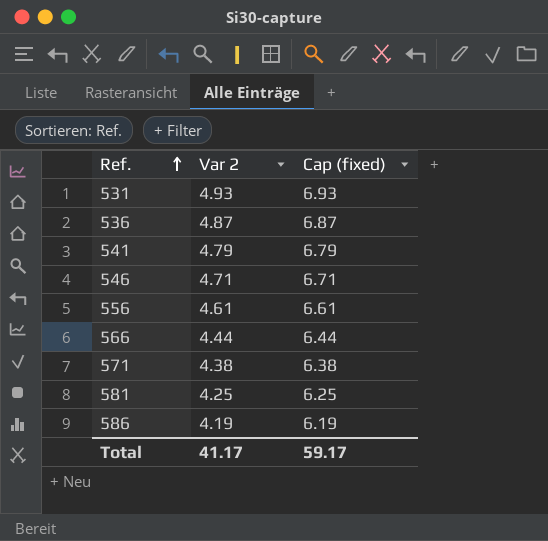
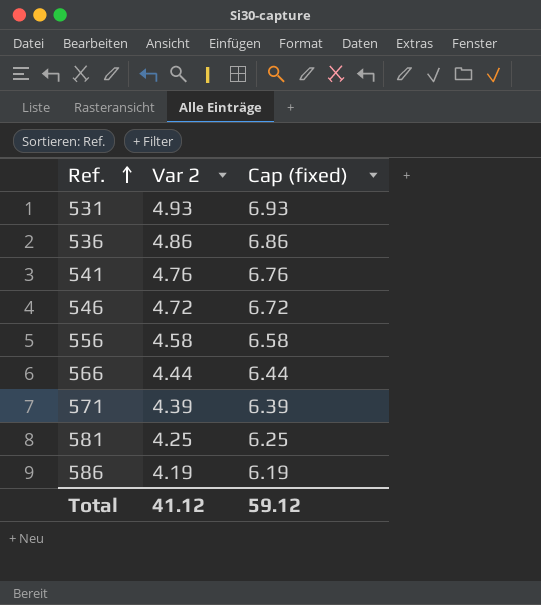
536 | Var 2: 4.87 -> 4.86
536 | Cap (fixed): 6.87 -> 6.86
541 | Var 2: 4.79 -> 4.76
541 | Cap (fixed): 6.79 -> 6.76
546 | Var 2: 4.71 -> 4.72
546 | Cap (fixed): 6.71 -> 6.72
556 | Var 2: 4.61 -> 4.58
556 | Cap (fixed): 6.61 -> 6.58
571 | Var 2: 4.38 -> 4.39
571 | Cap (fixed): 6.38 -> 6.39
Total | Var 2: 41.17 -> 41.12
Total | Cap (fixed): 59.17 -> 59.12

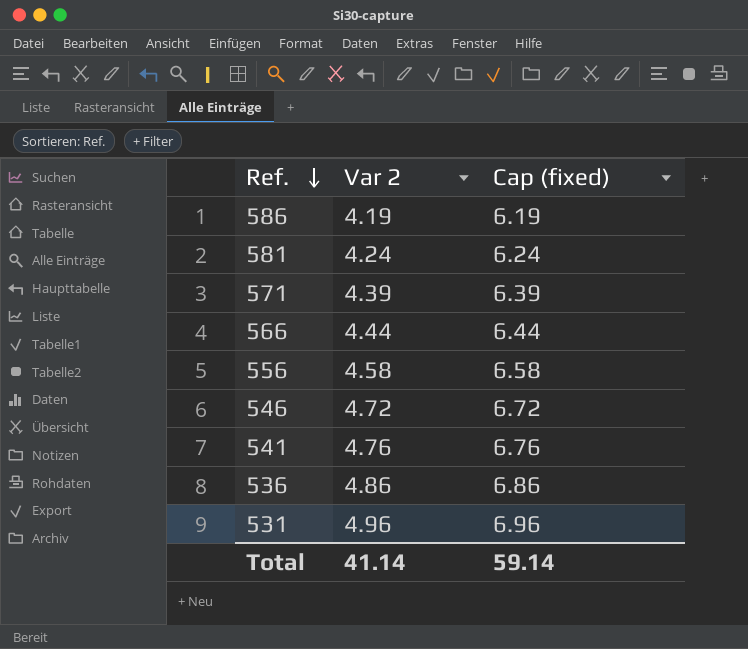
row order: Ref. ascending -> Ref. descending
581 | Var 2: 4.25 -> 4.24
581 | Cap (fixed): 6.25 -> 6.24
531 | Var 2: 4.93 -> 4.96
531 | Cap (fixed): 6.93 -> 6.96
Total | Var 2: 41.12 -> 41.14
Total | Cap (fixed): 59.12 -> 59.14

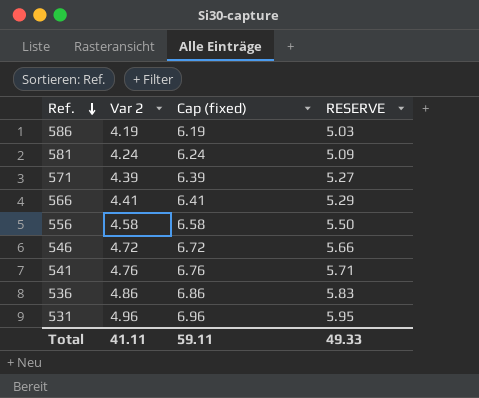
column RESERVE | formula: none -> [Var 2] * 1.2
566 | Var 2: 4.44 -> 4.41
566 | Cap (fixed): 6.44 -> 6.41
Total | Var 2: 41.14 -> 41.11
Total | Cap (fixed): 59.14 -> 59.11

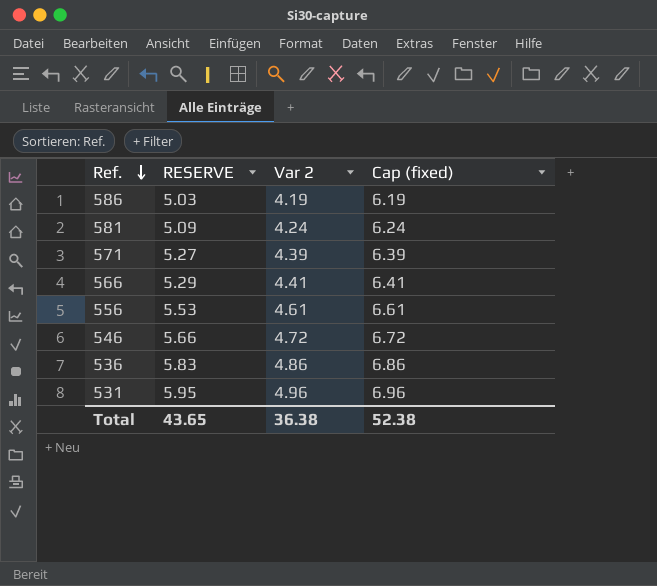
column RESERVE | position: 4 -> 2
row 541: 4.76 | 6.76 | 5.71 -> none
556 | RESERVE: 5.50 -> 5.53
556 | Var 2: 4.58 -> 4.61
556 | Cap (fixed): 6.58 -> 6.61
Total | RESERVE: 49.33 -> 43.65
Total | Var 2: 41.11 -> 36.38
Total | Cap (fixed): 59.11 -> 52.38

